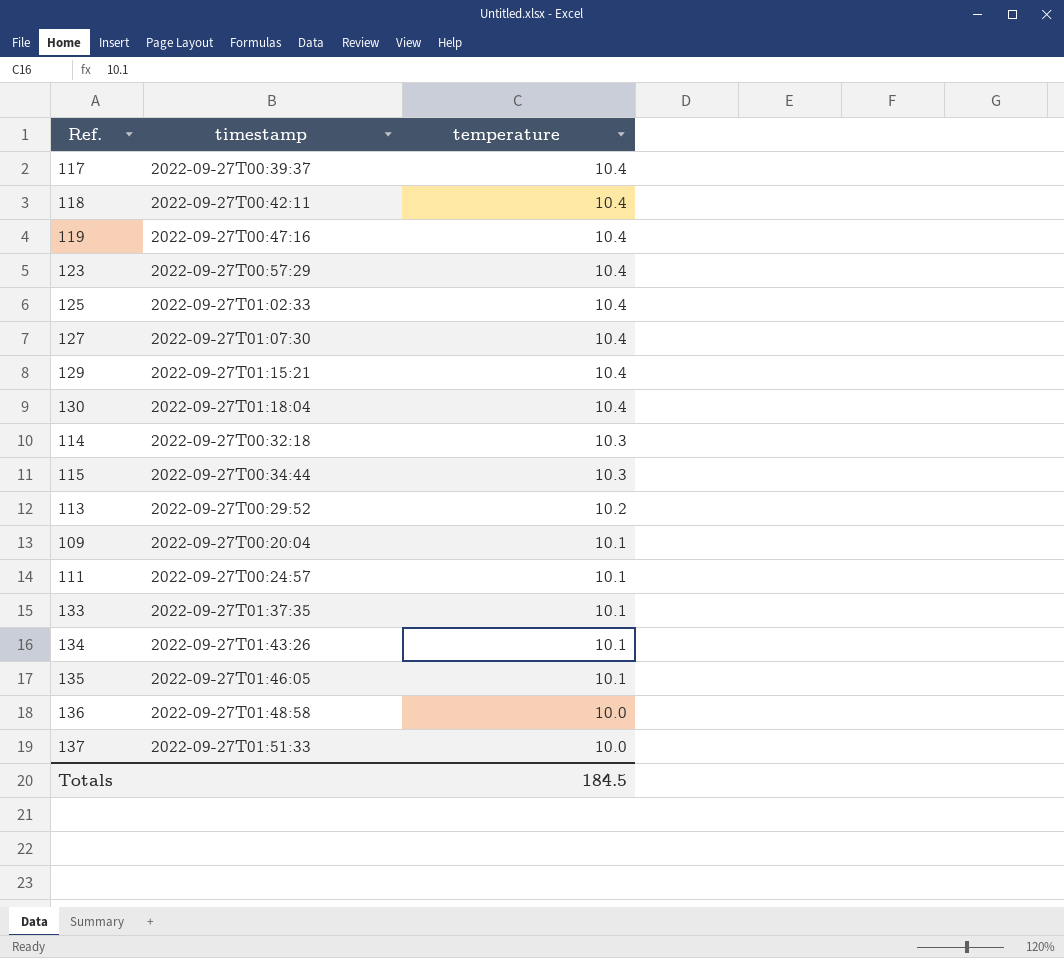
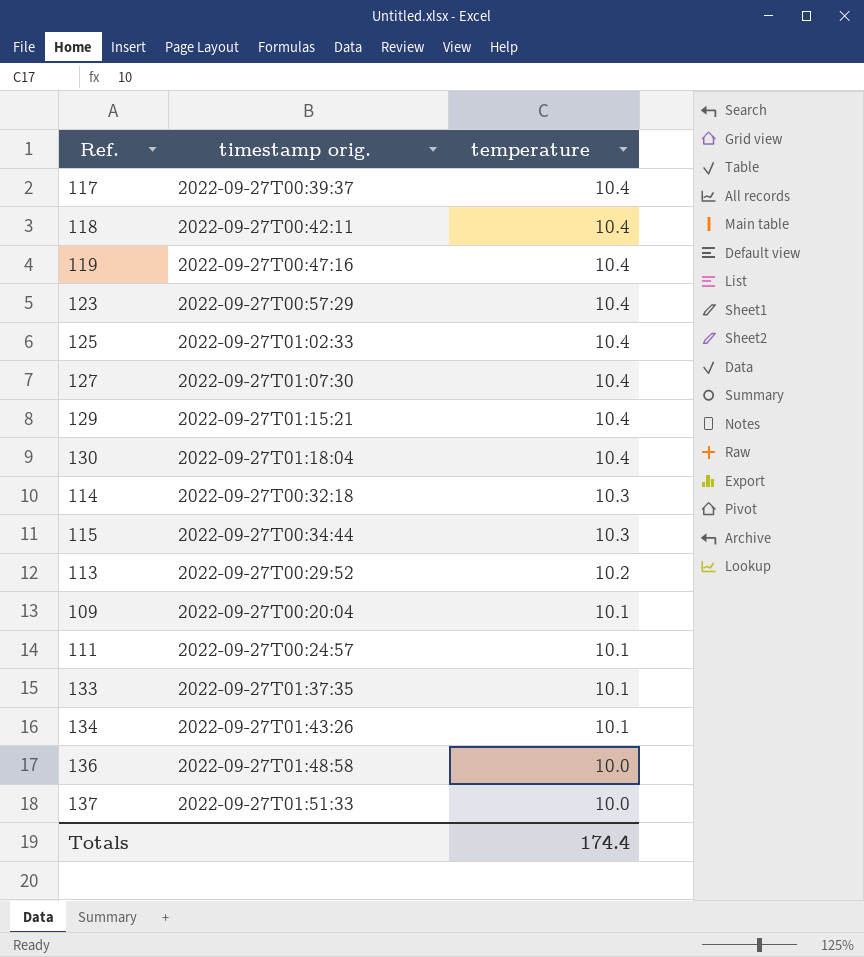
column name: timestamp -> timestamp orig.
row 135: 2022-09-27T01:46:05 | 10.1 -> none
Totals | temperature: 184.5 -> 174.4

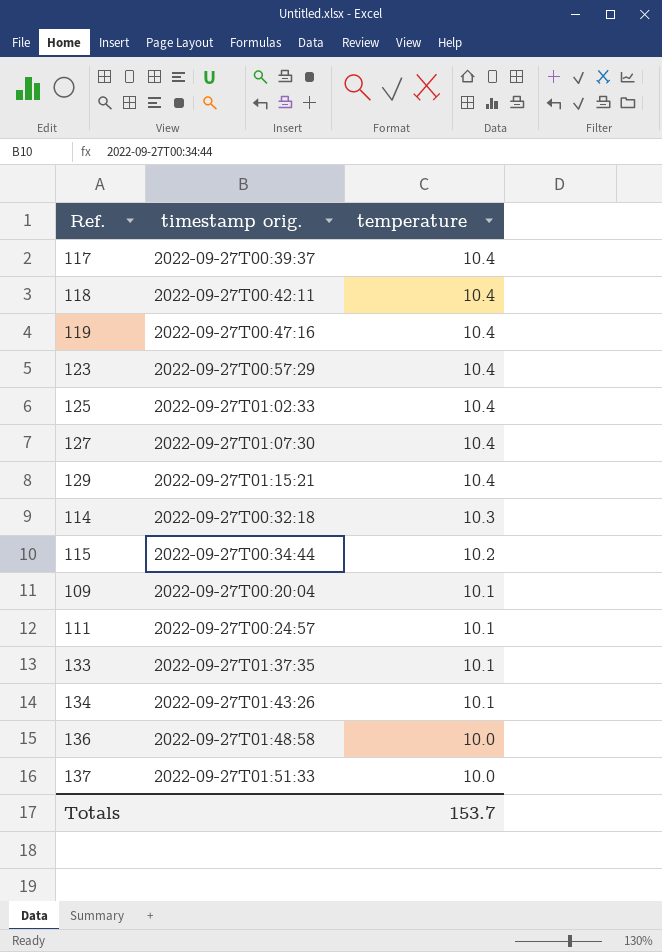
row 130: 2022-09-27T01:18:04 | 10.4 -> none
row 113: 2022-09-27T00:29:52 | 10.2 -> none
115 | temperature: 10.3 -> 10.2
Totals | temperature: 174.4 -> 153.7

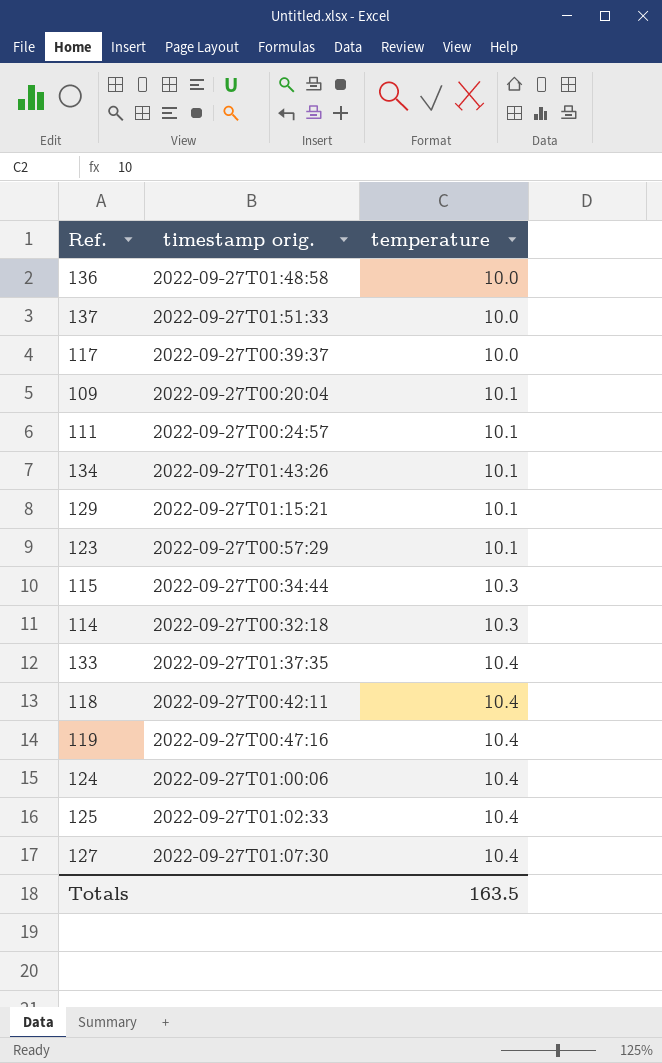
row order: temperature descending -> temperature ascending
117 | temperature: 10.4 -> 10.0
129 | temperature: 10.4 -> 10.1
123 | temperature: 10.4 -> 10.1
115 | temperature: 10.2 -> 10.3
133 | temperature: 10.1 -> 10.4
row 124: none -> 2022-09-27T01:00:06 | 10.4
Totals | temperature: 153.7 -> 163.5

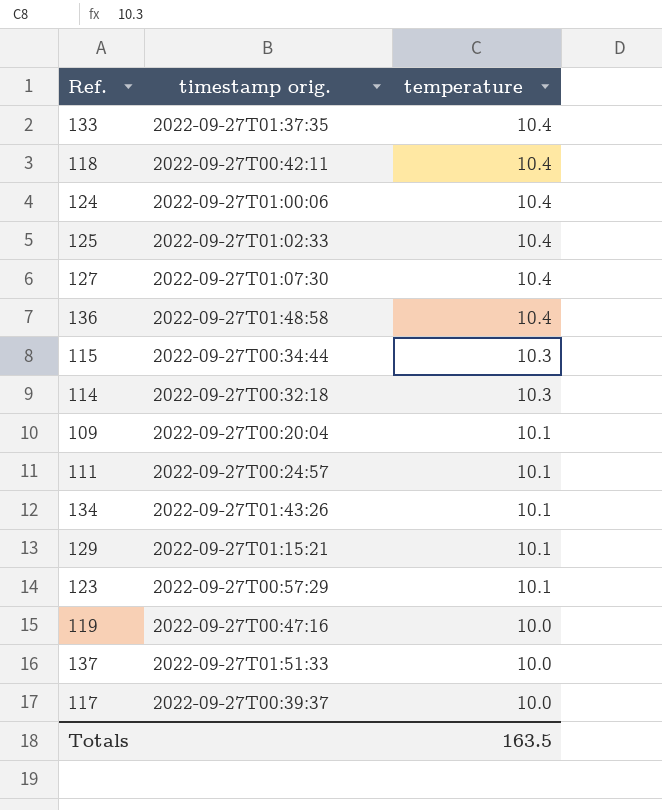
row order: temperature ascending -> temperature descending
136 | temperature: 10.0 -> 10.4
119 | temperature: 10.4 -> 10.0

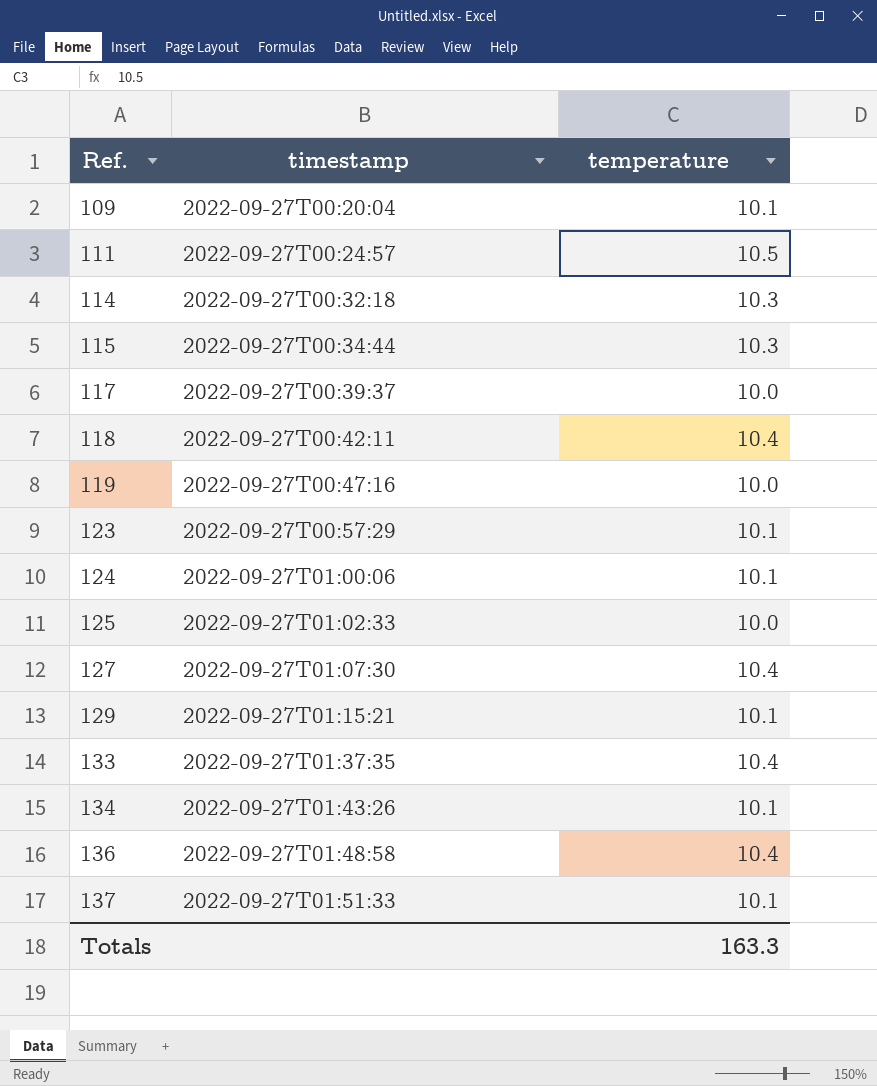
row order: temperature descending -> Ref. ascending
column name: timestamp orig. -> timestamp
111 | temperature: 10.1 -> 10.5
124 | temperature: 10.4 -> 10.1
125 | temperature: 10.4 -> 10.0
137 | temperature: 10.0 -> 10.1
Totals | temperature: 163.5 -> 163.3

